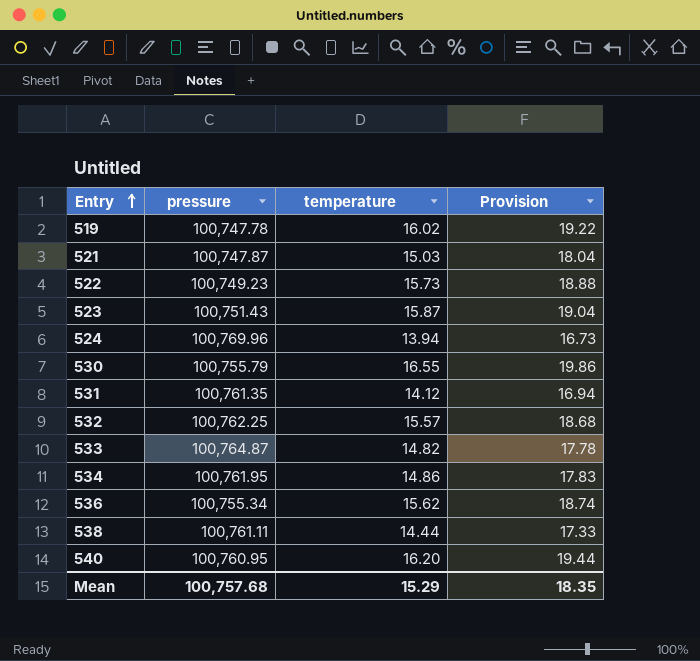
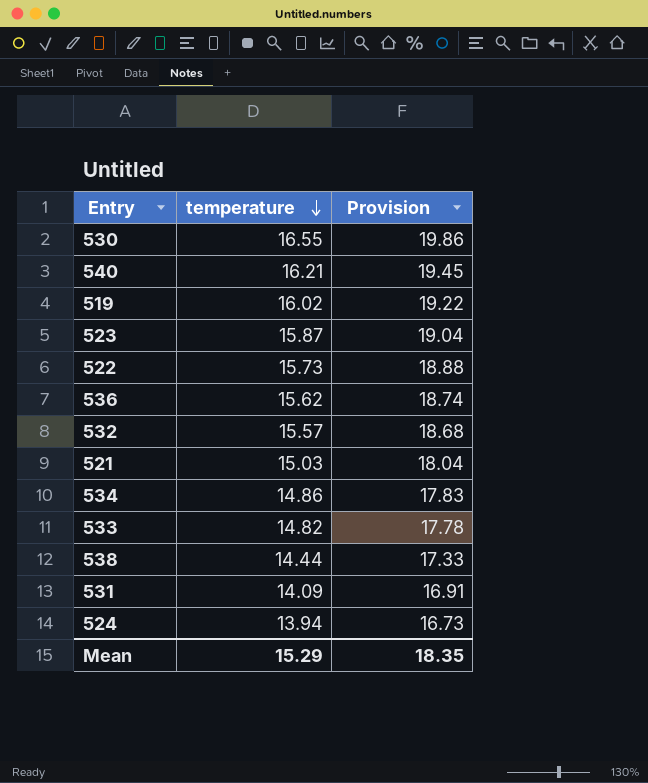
row order: Entry ascending -> temperature descending
column pressure | position: 2 -> none
540 | temperature: 16.20 -> 16.21
540 | Provision: 19.44 -> 19.45
531 | temperature: 14.12 -> 14.09
531 | Provision: 16.94 -> 16.91

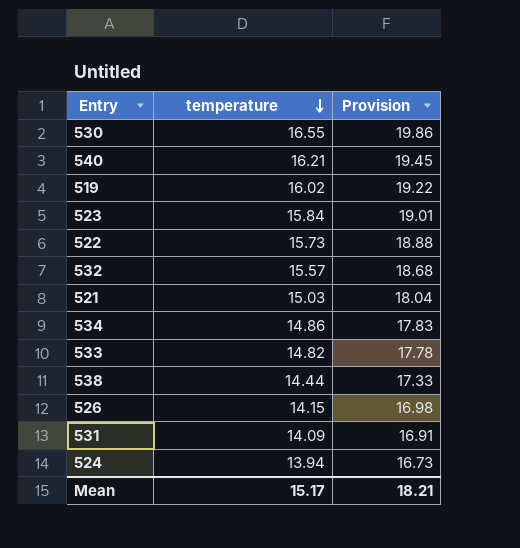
row 536: 15.62 | 18.74 -> none
523 | temperature: 15.87 -> 15.84
523 | Provision: 19.04 -> 19.01
row 526: none -> 14.15 | 16.98
Mean | temperature: 15.29 -> 15.17
Mean | Provision: 18.35 -> 18.21

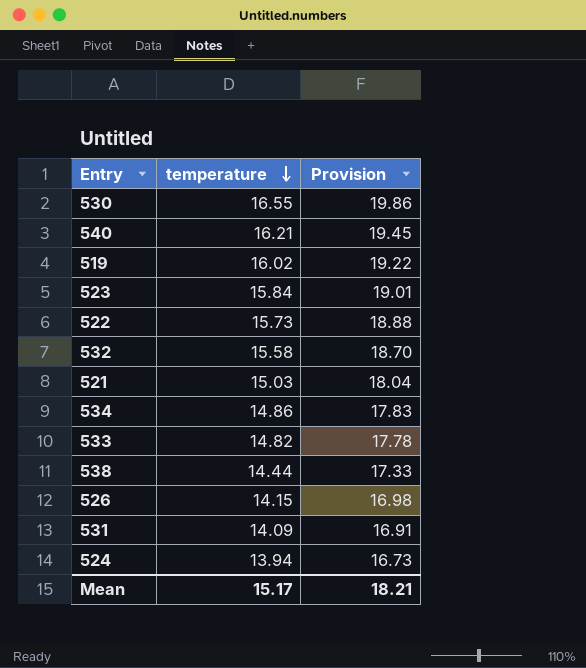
532 | temperature: 15.57 -> 15.58
532 | Provision: 18.68 -> 18.70

